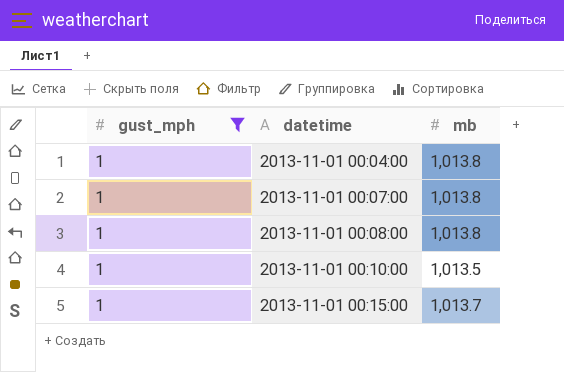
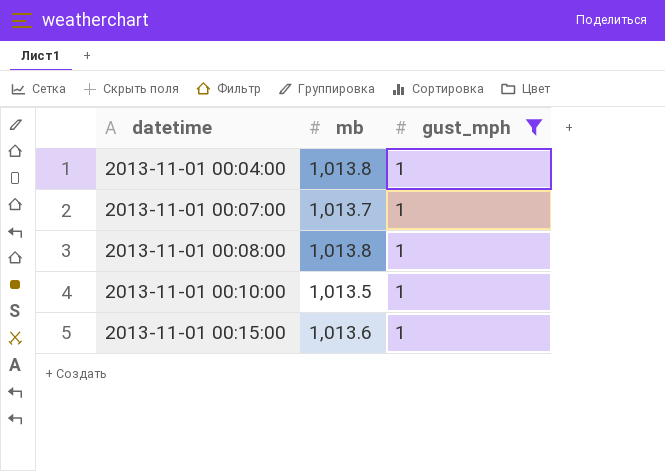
column gust_mph | position: 1 -> 3
2013-11-01 00:07:00 | mb: 1,013.8 -> 1,013.7
2013-11-01 00:15:00 | mb: 1,013.7 -> 1,013.6

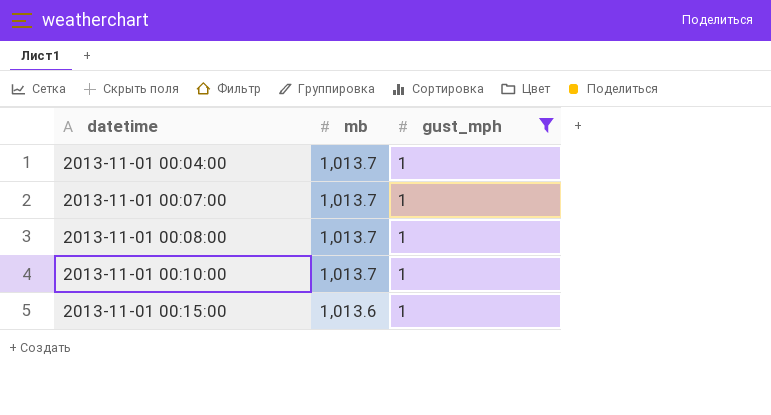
2013-11-01 00:04:00 | mb: 1,013.8 -> 1,013.7
2013-11-01 00:08:00 | mb: 1,013.8 -> 1,013.7
2013-11-01 00:10:00 | mb: 1,013.5 -> 1,013.7

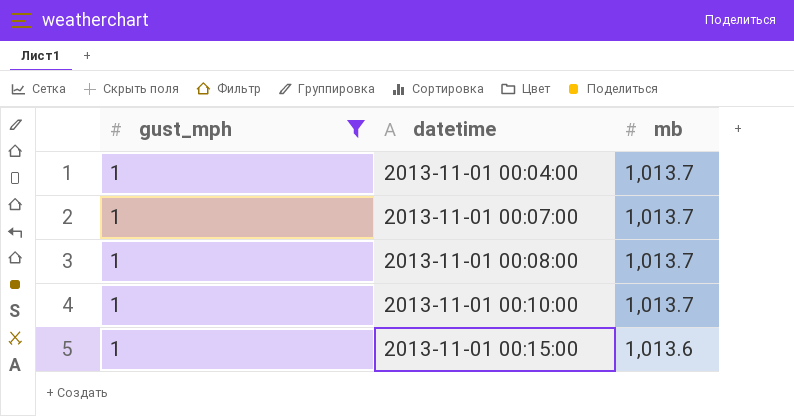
column gust_mph | position: 3 -> 1

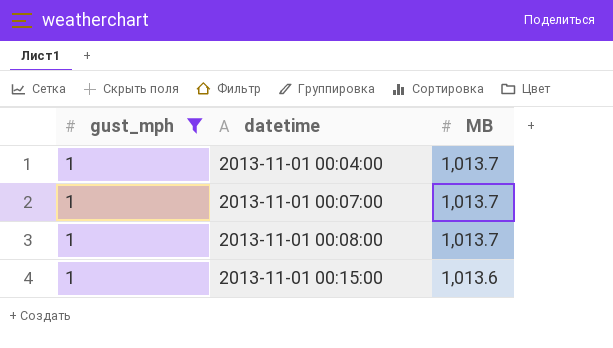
column name: mb -> MB
row 2013-11-01 00:10:00: 1 | 1,013.7 -> none

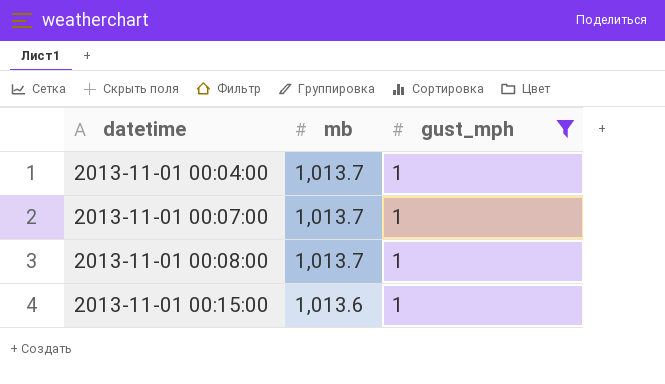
column name: MB -> mb
column gust_mph | position: 1 -> 3

